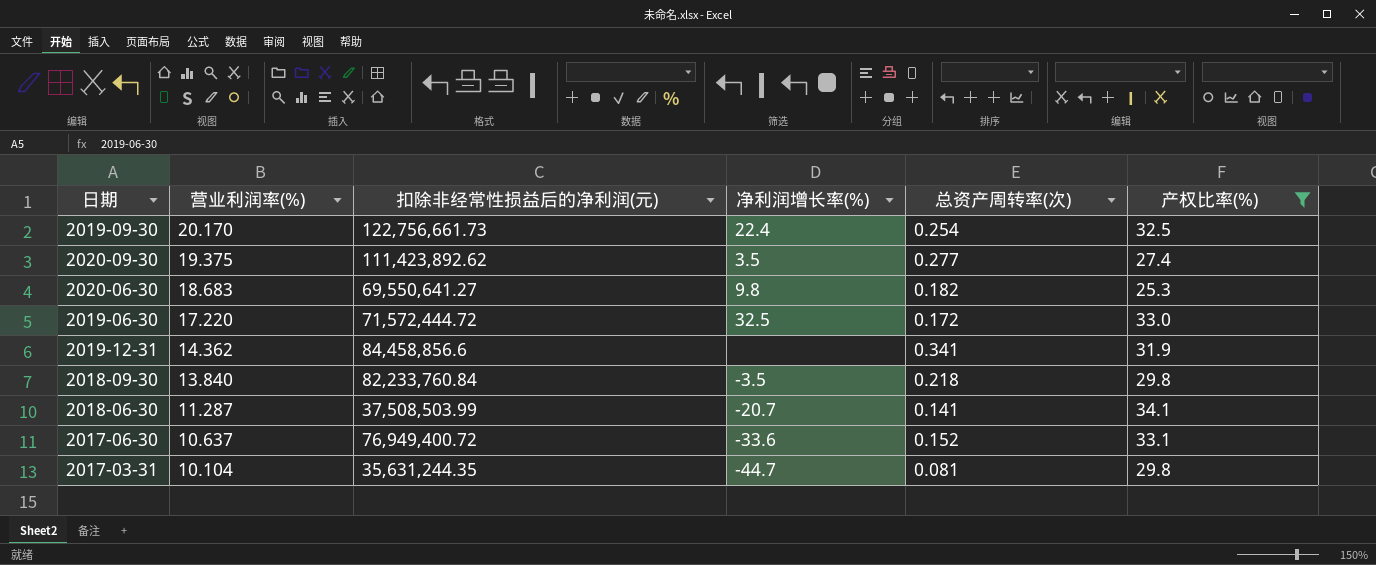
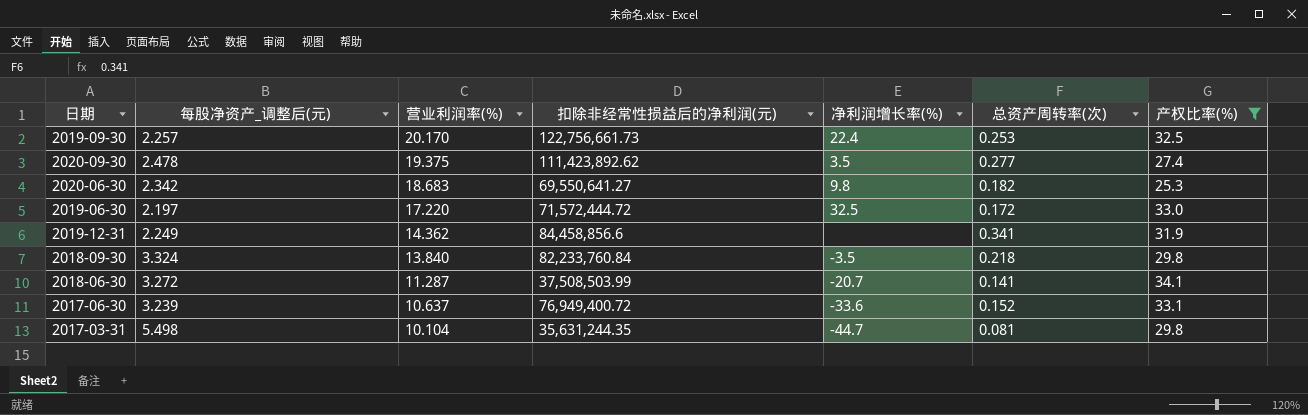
column 每股净资产_调整后(元) | position: none -> 2
2019-09-30 | 总资产周转率(次): 0.254 -> 0.253

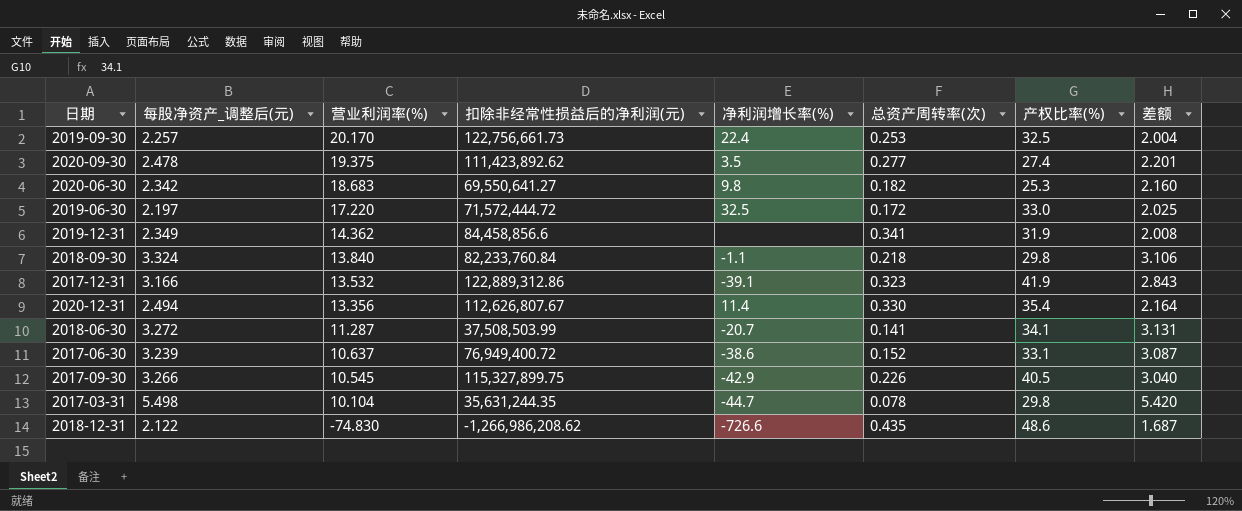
filter: 产权比率(%) <= 34.1 -> none
column 差额 | formula: none -> [每股净资产_调整后(元)] - [总资产周转率(次)]
2019-12-31 | 每股净资产_调整后(元): 2.249 -> 2.349
2018-09-30 | 净利润增长率(%): -3.5 -> -1.1
2017-06-30 | 净利润增长率(%): -33.6 -> -38.6
2017-03-31 | 总资产周转率(次): 0.081 -> 0.078

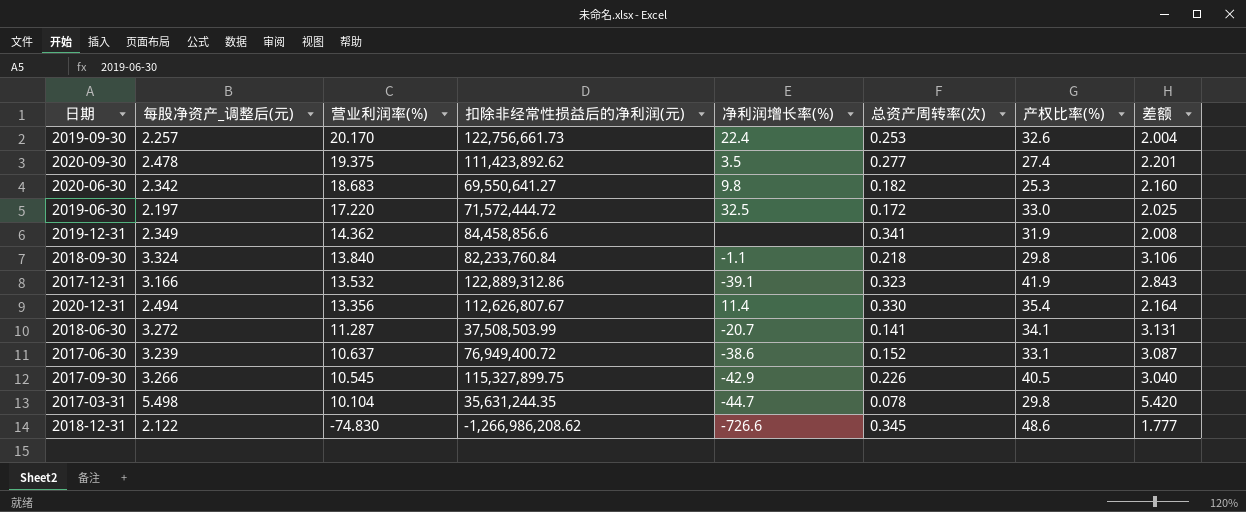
2019-09-30 | 产权比率(%): 32.5 -> 32.6
2018-12-31 | 总资产周转率(次): 0.435 -> 0.345
2018-12-31 | 差额: 1.687 -> 1.777

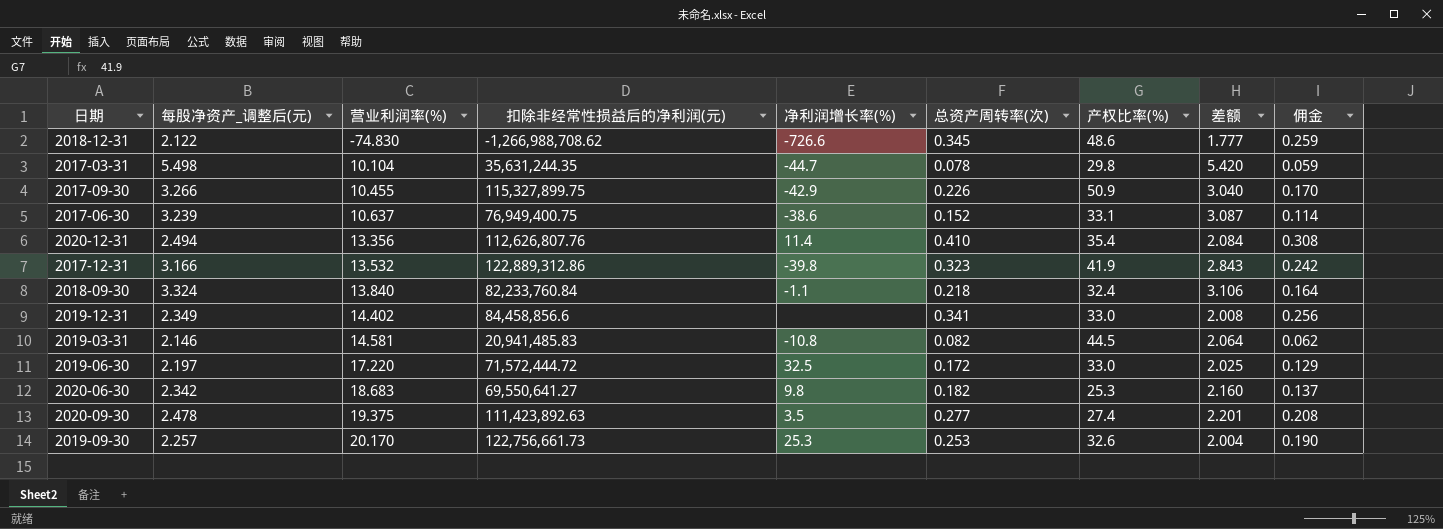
row order: 营业利润率(%) descending -> 营业利润率(%) ascending
column 佣金 | formula: none -> [总资产周转率(次)] * 0.75
row 2018-06-30: 3.272 | 11.287 | 37,508,503.99 | -20.7 | 0.141 | 34.1 | 3.131 -> none
2018-12-31 | 扣除非经常性损益后的净利润(元): -1,266,986,208.62 -> -1,266,988,708.62
2017-09-30 | 营业利润率(%): 10.545 -> 10.455
2017-09-30 | 产权比率(%): 40.5 -> 50.9
2017-06-30 | 扣除非经常性损益后的净利润(元): 76,949,400.72 -> 76,949,400.75
2020-12-31 | 扣除非经常性损益后的净利润(元): 112,626,807.67 -> 112,626,807.76
2020-12-31 | 总资产周转率(次): 0.330 -> 0.410
2020-12-31 | 差额: 2.164 -> 2.084
2017-12-31 | 净利润增长率(%): -39.1 -> -39.8
2018-09-30 | 产权比率(%): 29.8 -> 32.4
2019-12-31 | 营业利润率(%): 14.362 -> 14.402
2019-12-31 | 产权比率(%): 31.9 -> 33.0
row 2019-03-31: none -> 2.146 | 14.581 | 20,941,485.83 | -10.8 | 0.082 | 44.5 | 2.064 | 0.062
2020-09-30 | 扣除非经常性损益后的净利润(元): 111,423,892.62 -> 111,423,892.63
2019-09-30 | 净利润增长率(%): 22.4 -> 25.3

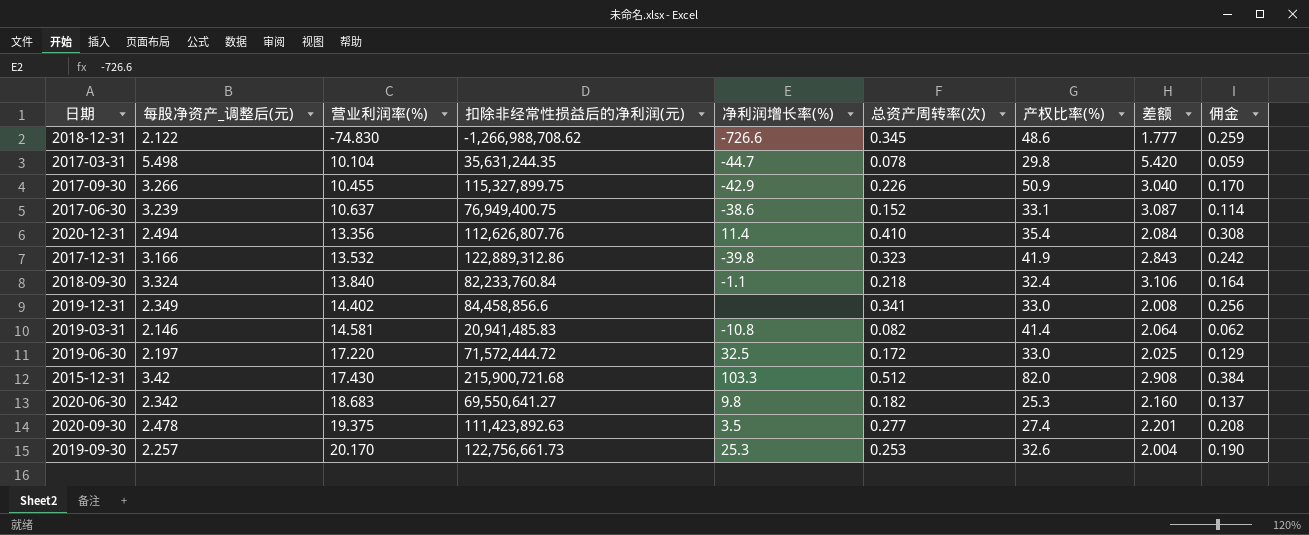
2019-03-31 | 产权比率(%): 44.5 -> 41.4
row 2015-12-31: none -> 3.42 | 17.430 | 215,900,721.68 | 103.3 | 0.512 | 82.0 | 2.908 | 0.384

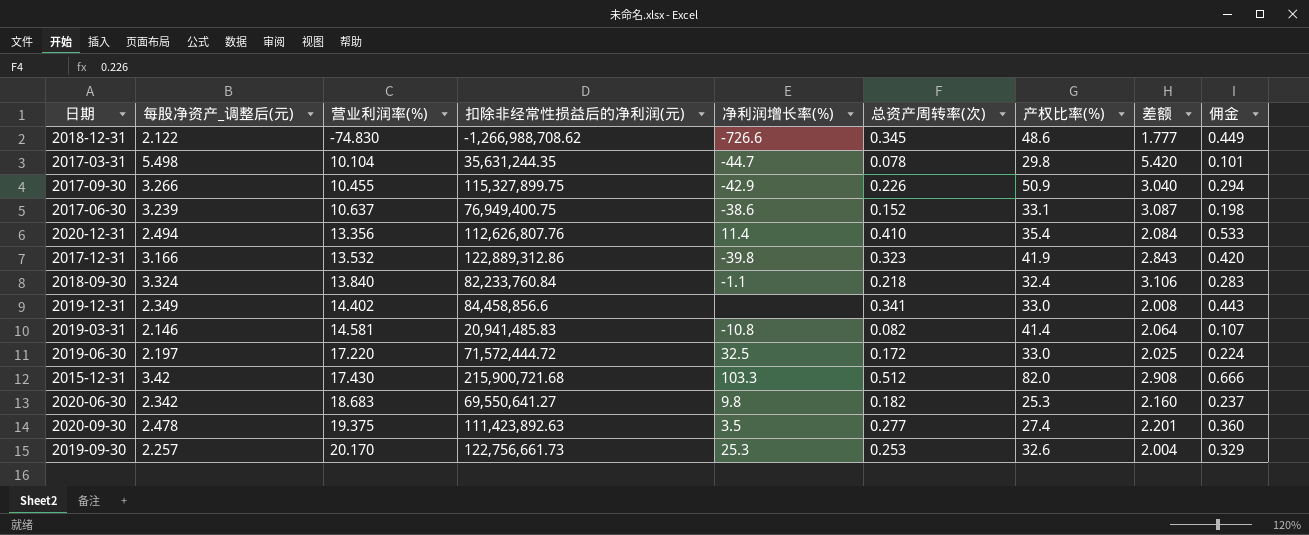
column 佣金 | formula: [总资产周转率(次)] * 0.75 -> [总资产周转率(次)] * 1.3

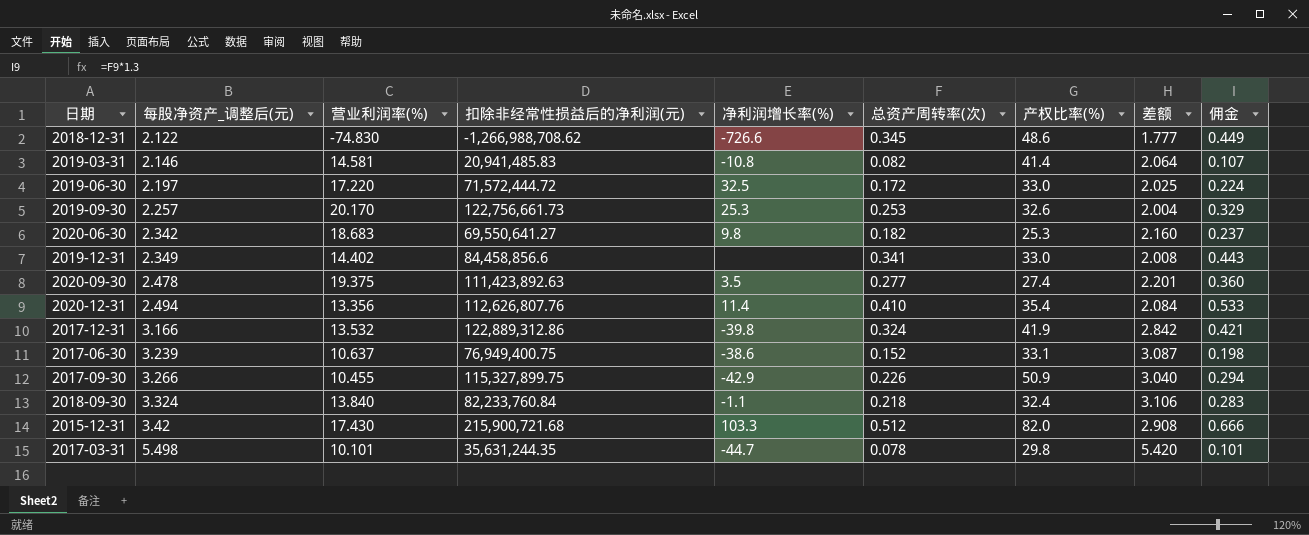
row order: 营业利润率(%) ascending -> 每股净资产_调整后(元) ascending
2017-12-31 | 总资产周转率(次): 0.323 -> 0.324
2017-12-31 | 差额: 2.843 -> 2.842
2017-12-31 | 佣金: 0.420 -> 0.421
2017-03-31 | 营业利润率(%): 10.104 -> 10.101

